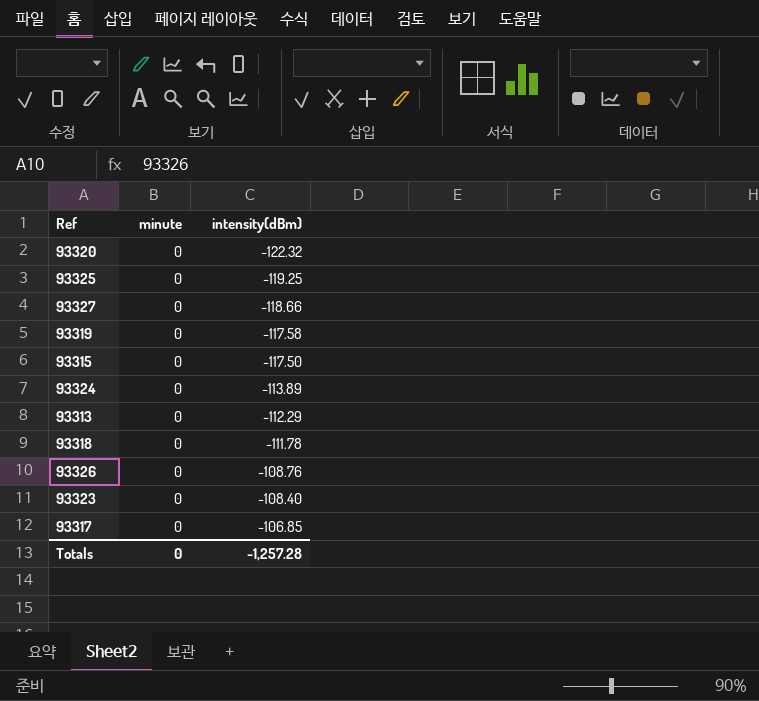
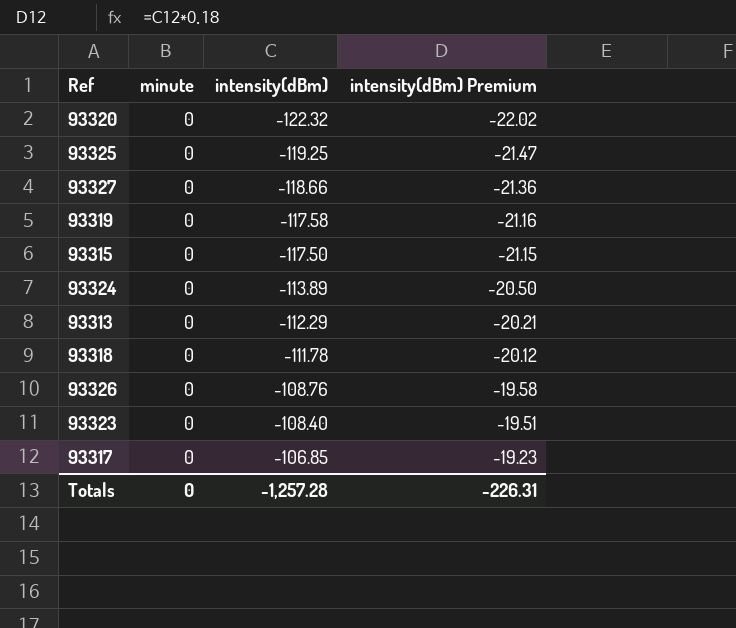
column intensity(dBm) Premium | formula: none -> [intensity(dBm)] * 0.18

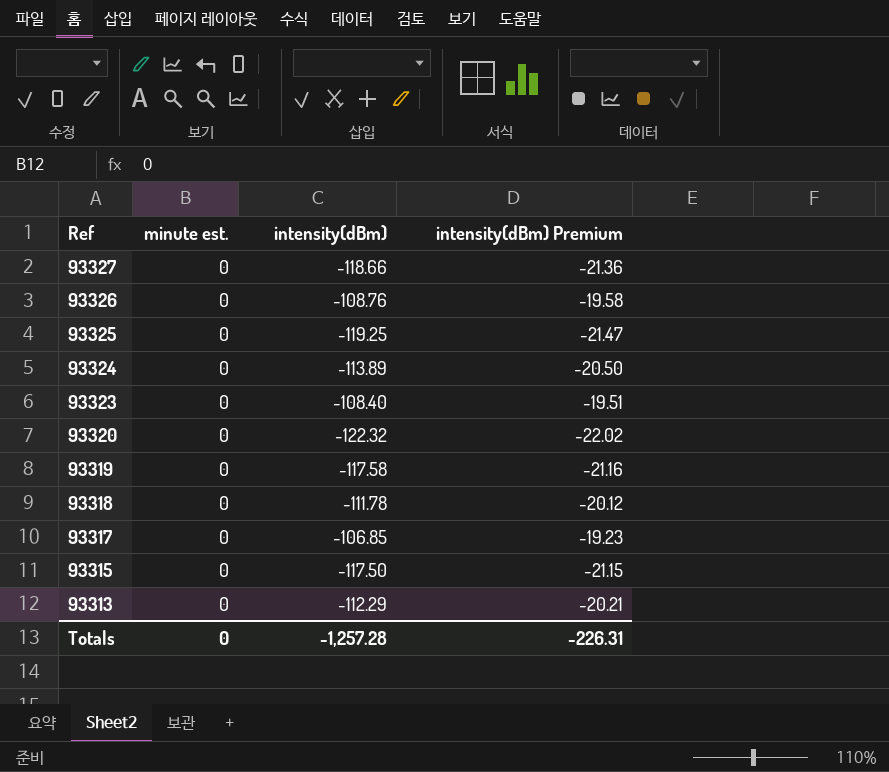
row order: intensity(dBm) ascending -> Ref descending
column name: minute -> minute est.

